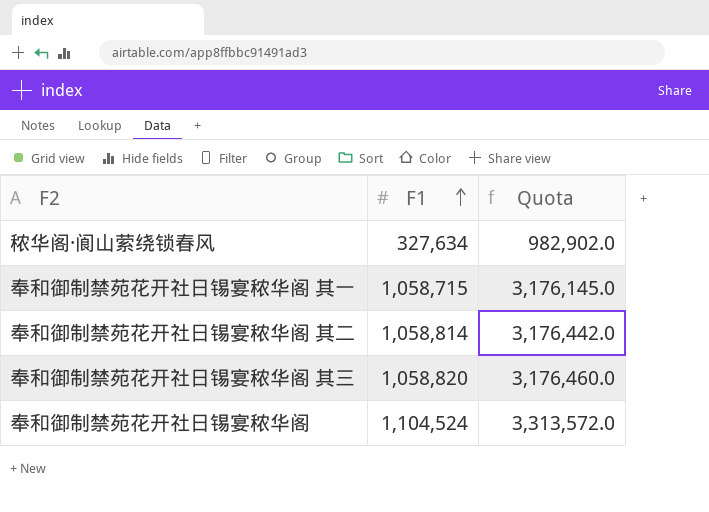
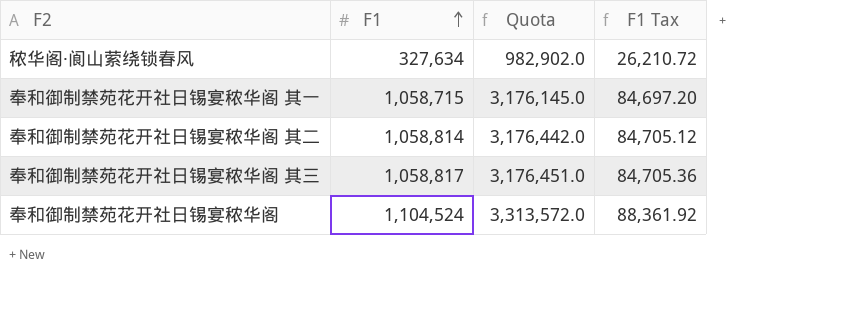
column F1 Tax | formula: none -> [F1] * 0.08
奉和御制禁苑花开社日锡宴秾华阁 其三 | F1: 1,058,820 -> 1,058,817
奉和御制禁苑花开社日锡宴秾华阁 其三 | Quota: 3,176,460.0 -> 3,176,451.0

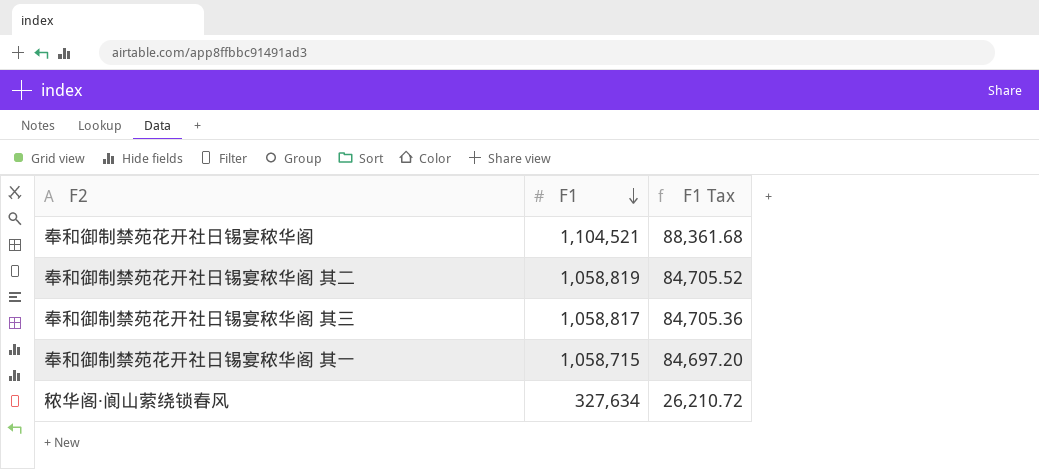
row order: F1 ascending -> F1 descending
column Quota | formula: [F1] * 3 -> none
奉和御制禁苑花开社日锡宴秾华阁 | F1: 1,104,524 -> 1,104,521
奉和御制禁苑花开社日锡宴秾华阁 | F1 Tax: 88,361.92 -> 88,361.68
奉和御制禁苑花开社日锡宴秾华阁 其二 | F1: 1,058,814 -> 1,058,819
奉和御制禁苑花开社日锡宴秾华阁 其二 | F1 Tax: 84,705.12 -> 84,705.52

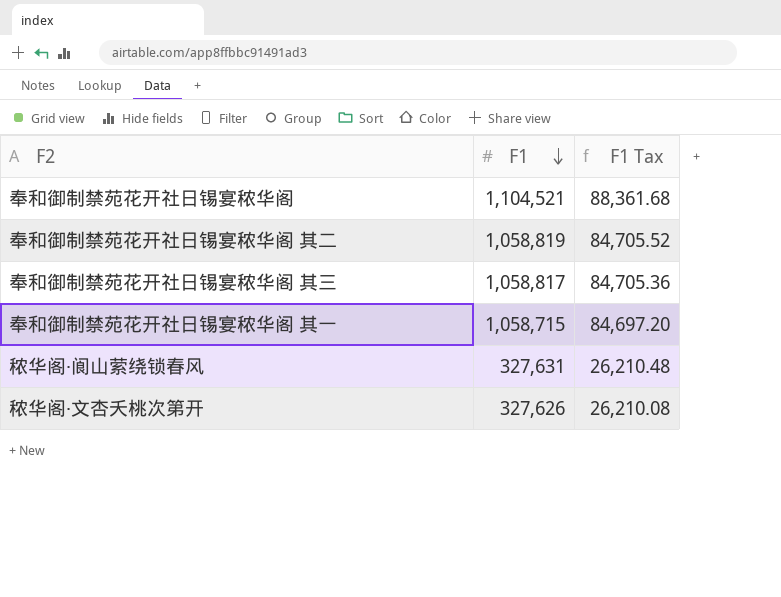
秾华阁·阆山萦绕锁春风 | F1: 327,634 -> 327,631
秾华阁·阆山萦绕锁春风 | F1 Tax: 26,210.72 -> 26,210.48
row 秾华阁·文杏夭桃次第开: none -> 327,626 | 26,210.08

